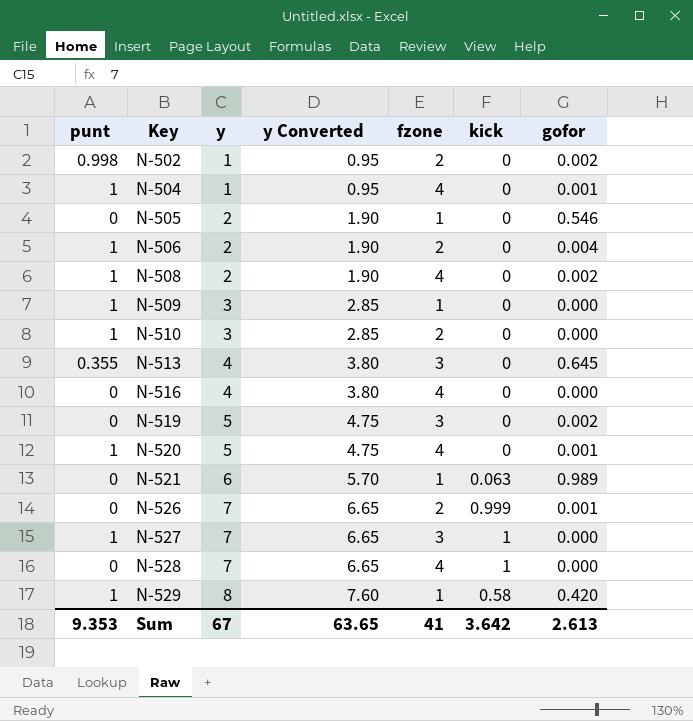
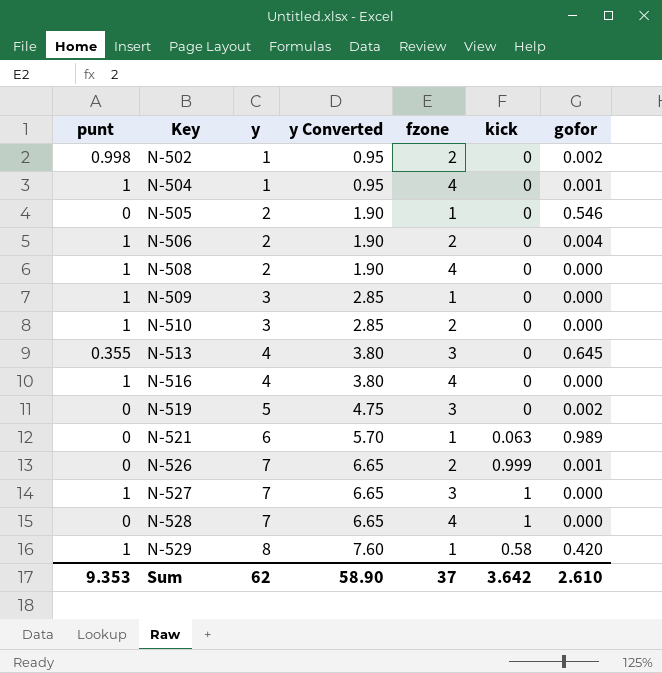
row N-520: 1 | 5 | 4.75 | 4 | 0 | 0.001 -> none
N-508 | gofor: 0.002 -> 0.000
N-516 | punt: 0 -> 1
Sum | y: 67 -> 62
Sum | y Converted: 63.65 -> 58.90
Sum | fzone: 41 -> 37
Sum | gofor: 2.613 -> 2.610

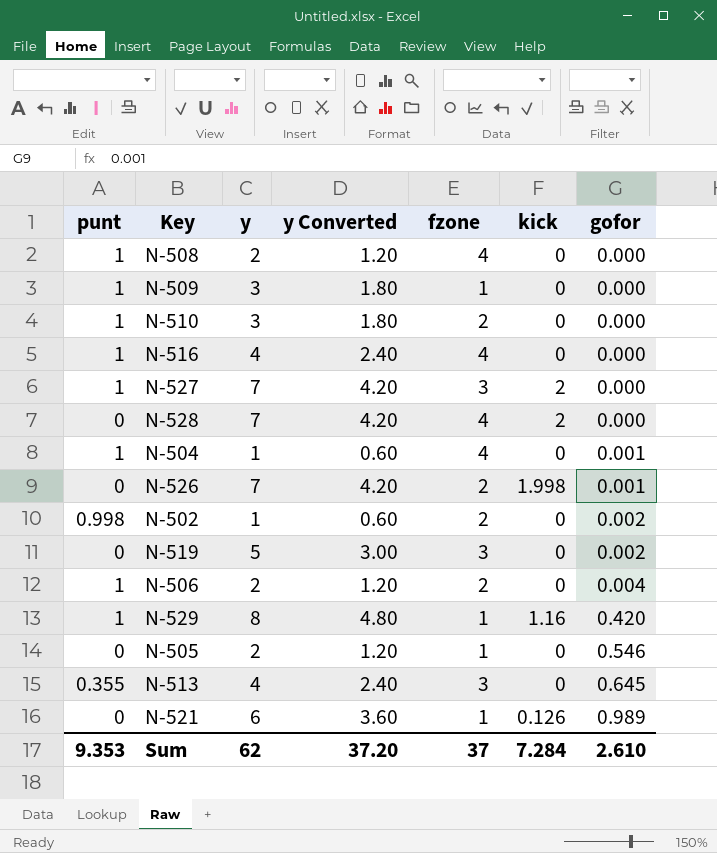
row order: Key ascending -> gofor ascending
column y Converted | formula: [y] * 0.95 -> [y] * 0.6
N-527 | kick: 1 -> 2
N-528 | kick: 1 -> 2
N-526 | kick: 0.999 -> 1.998
N-529 | kick: 0.58 -> 1.16
N-521 | kick: 0.063 -> 0.126
Sum | y Converted: 58.90 -> 37.20
Sum | kick: 3.642 -> 7.284

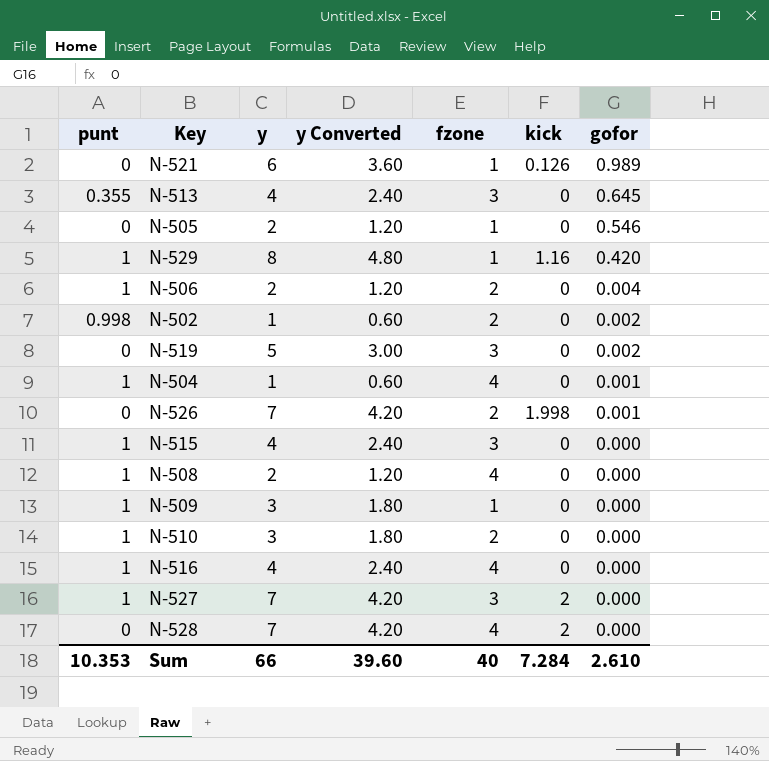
row order: gofor ascending -> gofor descending
row N-515: none -> 1 | 4 | 2.40 | 3 | 0 | 0.000
Sum | punt: 9.353 -> 10.353
Sum | y: 62 -> 66
Sum | y Converted: 37.20 -> 39.60
Sum | fzone: 37 -> 40

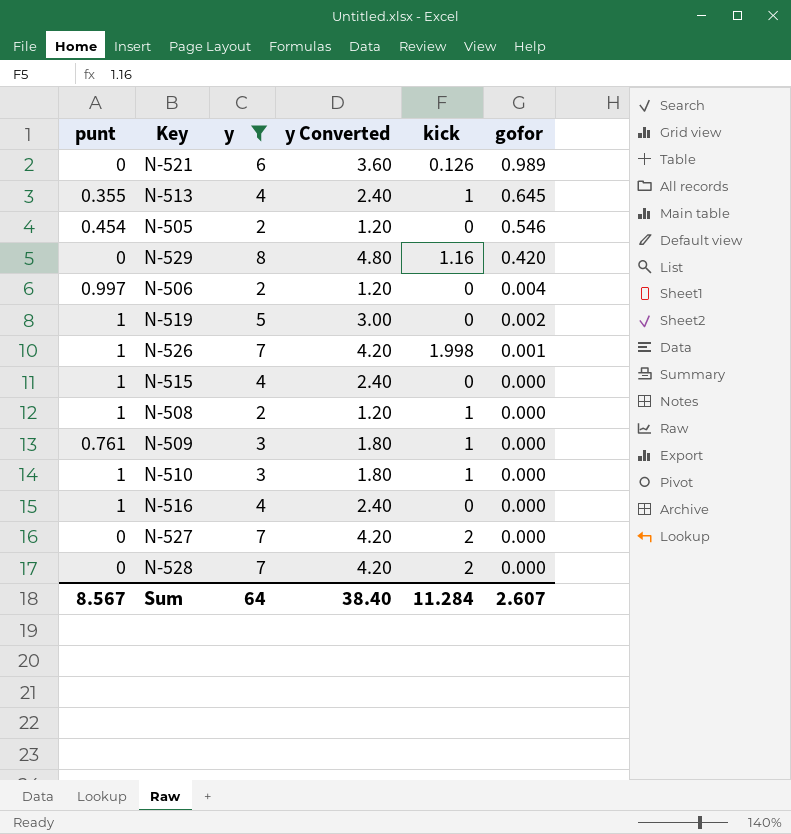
filter: none -> y != 1
column fzone | position: 5 -> none
N-513 | kick: 0 -> 1
N-505 | punt: 0 -> 0.454
N-529 | punt: 1 -> 0
N-506 | punt: 1 -> 0.997
N-519 | punt: 0 -> 1
N-526 | punt: 0 -> 1
N-508 | kick: 0 -> 1
N-509 | punt: 1 -> 0.761
N-509 | kick: 0 -> 1
N-510 | kick: 0 -> 1
N-527 | punt: 1 -> 0
Sum | punt: 10.353 -> 8.567
Sum | y: 66 -> 64
Sum | y Converted: 39.60 -> 38.40
Sum | kick: 7.284 -> 11.284
Sum | gofor: 2.610 -> 2.607

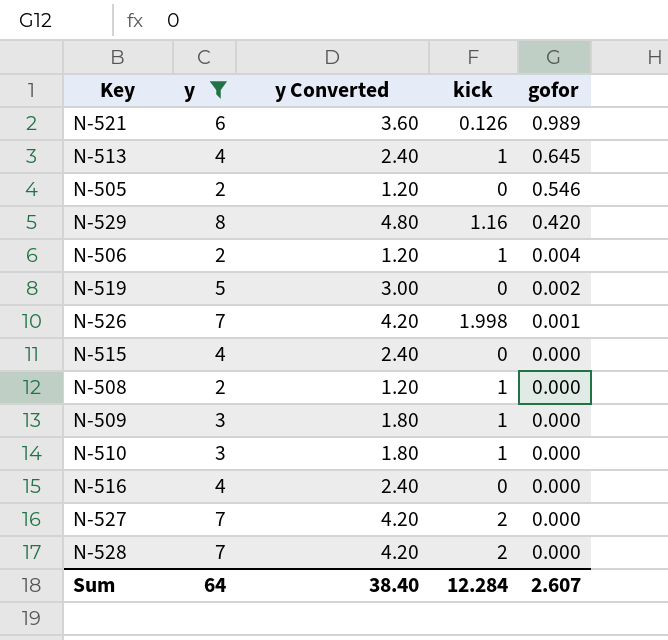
column punt | position: 1 -> none
N-506 | kick: 0 -> 1
Sum | kick: 11.284 -> 12.284

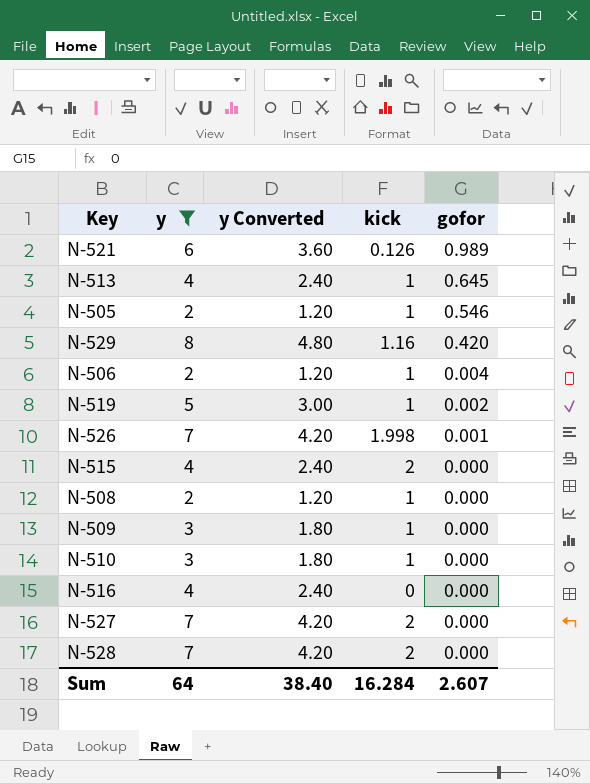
N-505 | kick: 0 -> 1
N-519 | kick: 0 -> 1
N-515 | kick: 0 -> 2
Sum | kick: 12.284 -> 16.284

